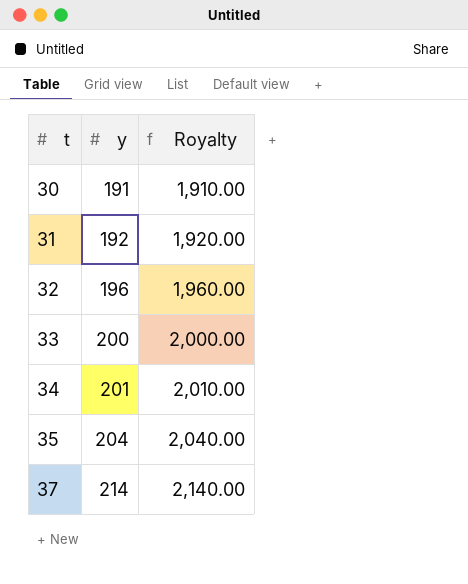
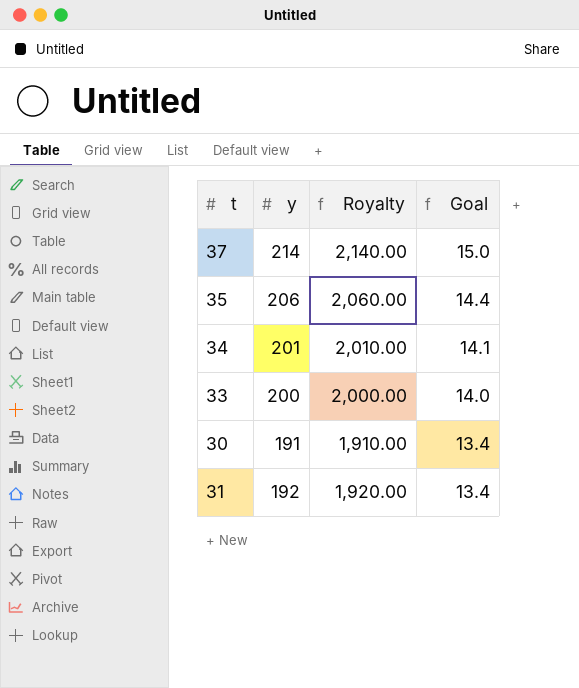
row order: t ascending -> Goal descending
column Goal | formula: none -> [y] * 0.07
row 32: 196 | 1,960.00 -> none
35 | y: 204 -> 206
35 | Royalty: 2,040.00 -> 2,060.00

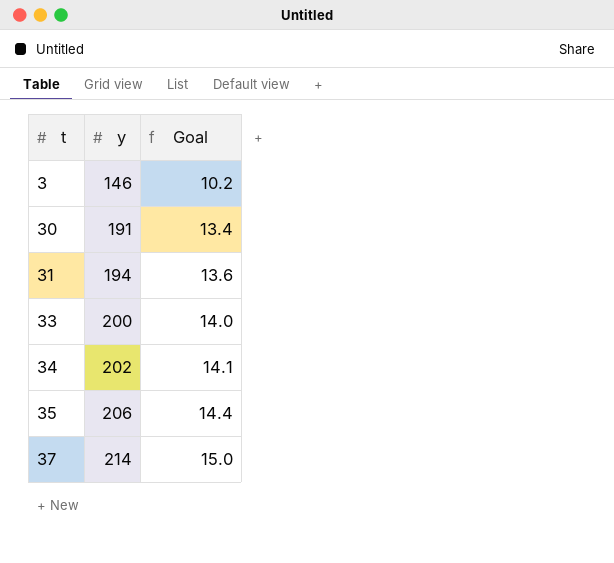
row order: Goal descending -> t ascending
column Royalty | formula: [y] * 10 -> none
row 3: none -> 146 | 10.2
31 | y: 192 -> 194
31 | Goal: 13.4 -> 13.6
34 | y: 201 -> 202

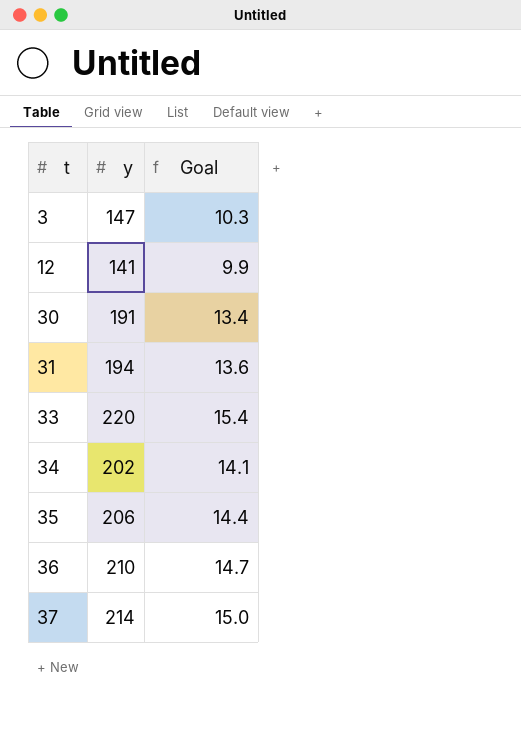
3 | y: 146 -> 147
3 | Goal: 10.2 -> 10.3
row 12: none -> 141 | 9.9
33 | y: 200 -> 220
33 | Goal: 14.0 -> 15.4
row 36: none -> 210 | 14.7

